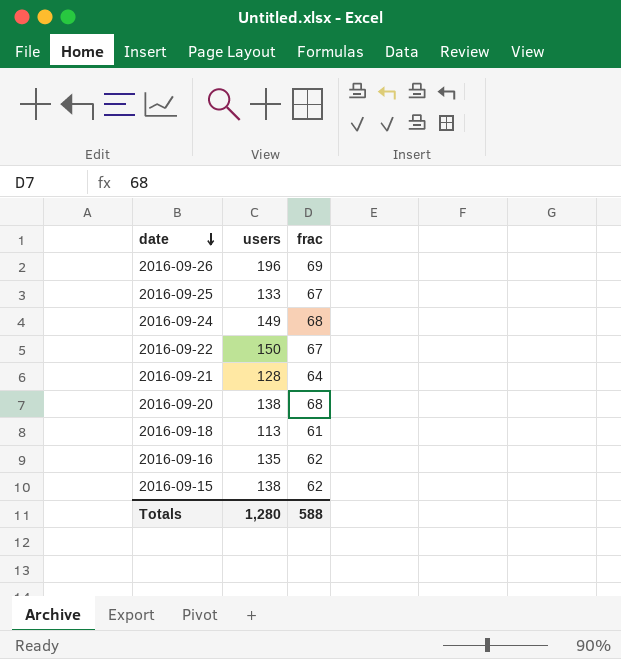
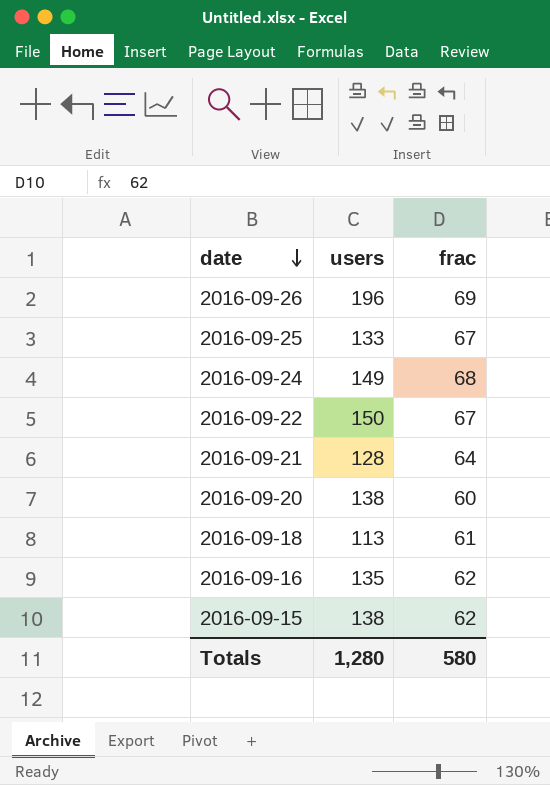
2016-09-20 | frac: 68 -> 60
Totals | frac: 588 -> 580

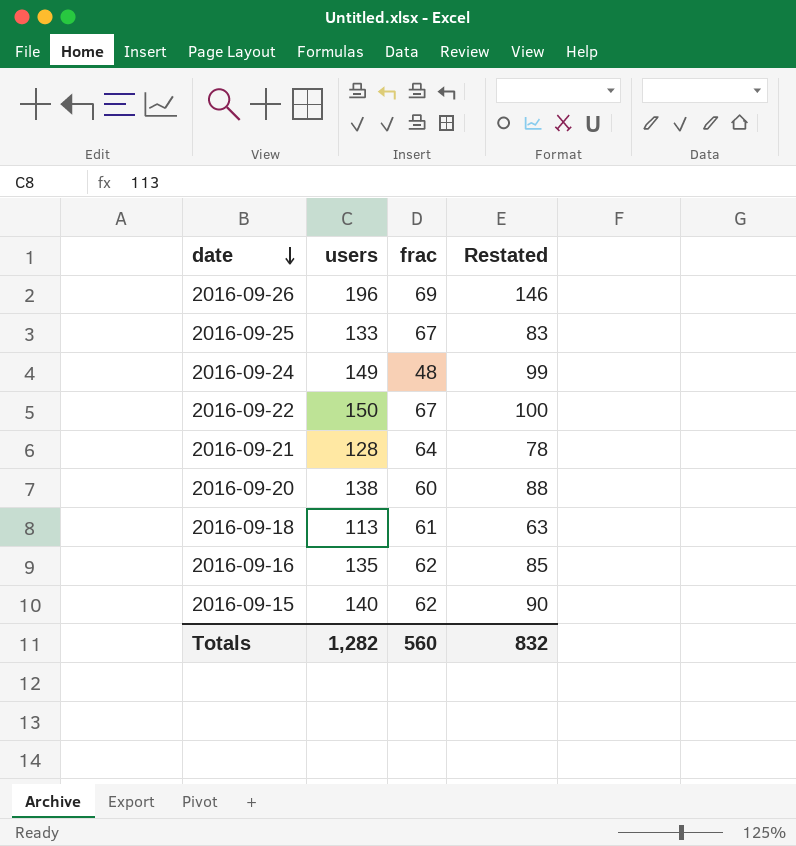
column Restated | formula: none -> [users] - 50
2016-09-24 | frac: 68 -> 48
2016-09-15 | users: 138 -> 140
Totals | users: 1,280 -> 1,282
Totals | frac: 580 -> 560

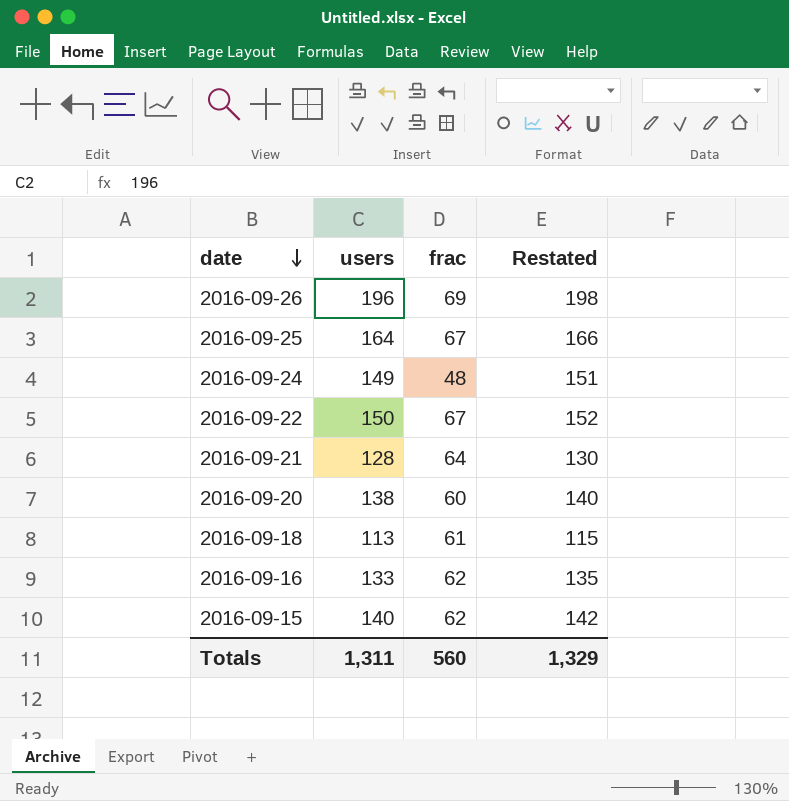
column Restated | formula: [users] - 50 -> [users] + 2
2016-09-25 | users: 133 -> 164
2016-09-16 | users: 135 -> 133
Totals | users: 1,282 -> 1,311
Totals | Restated: 832 -> 1,329

